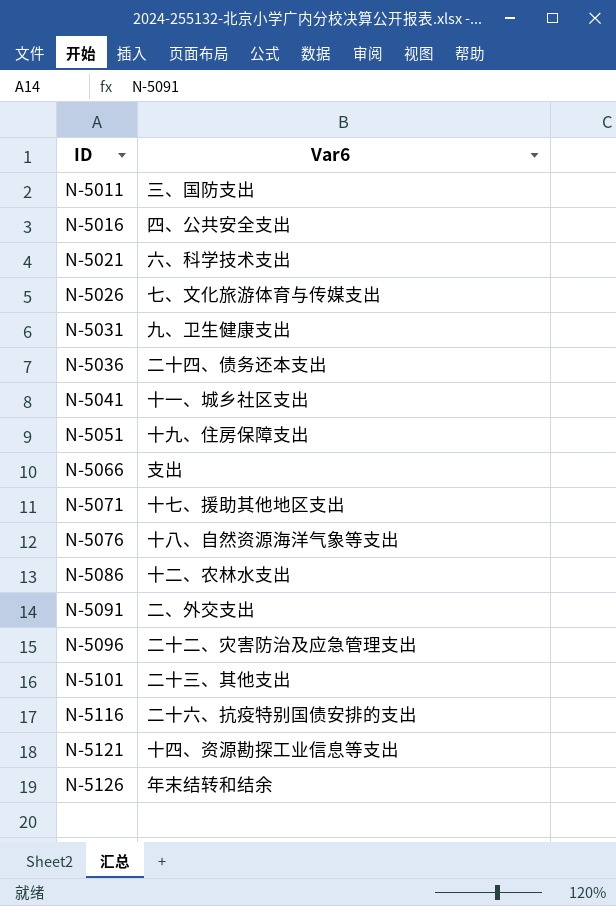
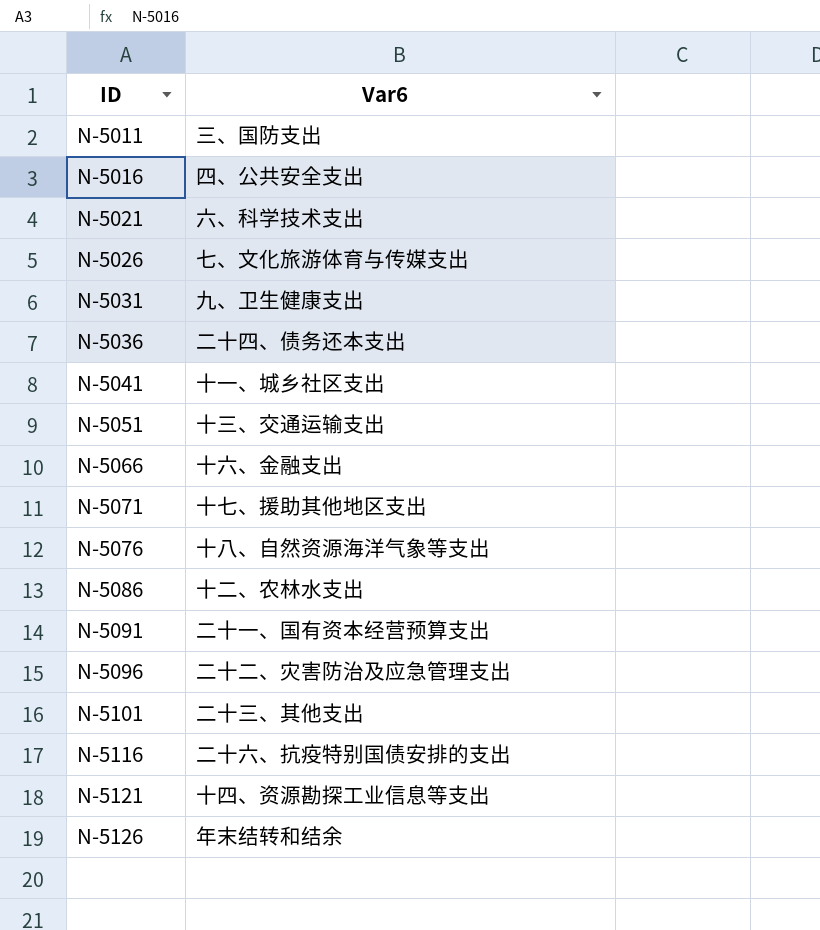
N-5051 | Var6: 十九、住房保障支出 -> 十三、交通运输支出
N-5066 | Var6: 支出 -> 十六、金融支出
N-5091 | Var6: 二、外交支出 -> 二十一、国有资本经营预算支出

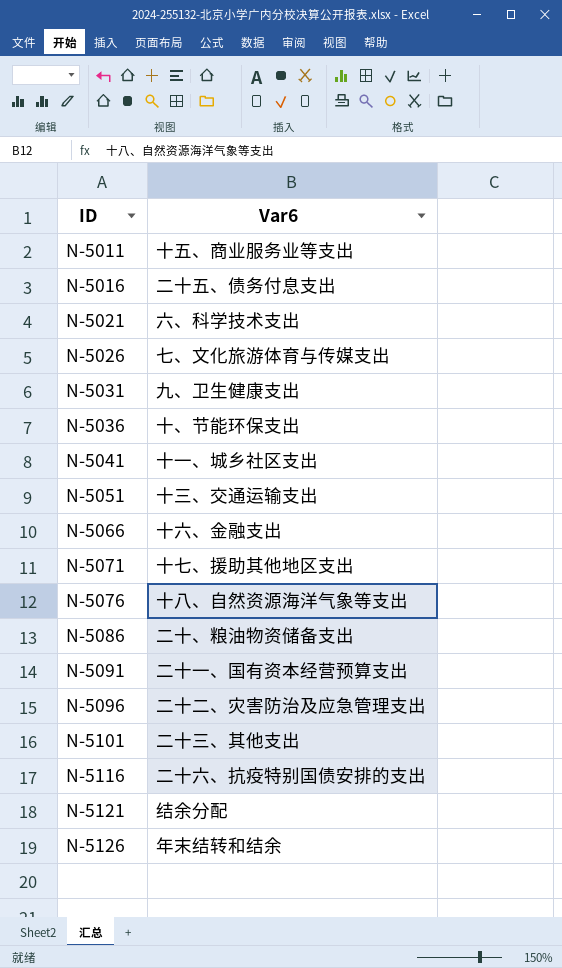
N-5011 | Var6: 三、国防支出 -> 十五、商业服务业等支出
N-5016 | Var6: 四、公共安全支出 -> 二十五、债务付息支出
N-5036 | Var6: 二十四、债务还本支出 -> 十、节能环保支出
N-5086 | Var6: 十二、农林水支出 -> 二十、粮油物资储备支出
N-5121 | Var6: 十四、资源勘探工业信息等支出 -> 结余分配

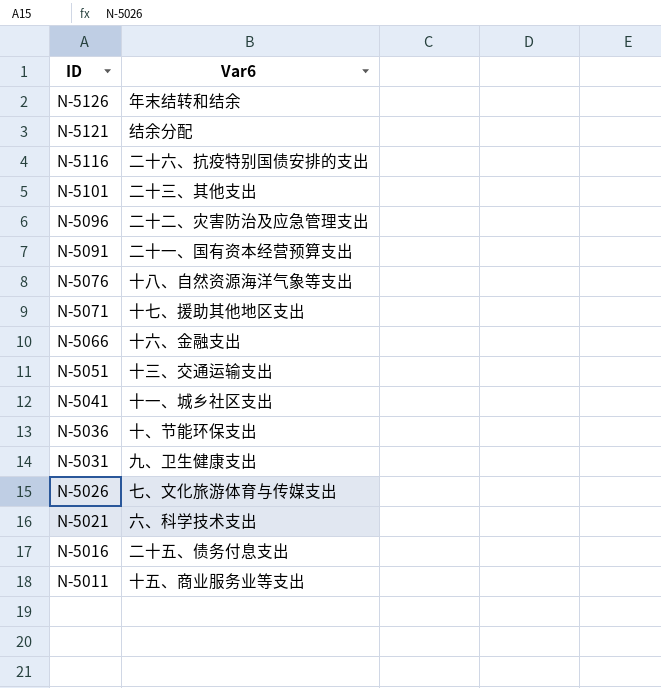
row order: ID ascending -> ID descending
row N-5086: 二十、粮油物资储备支出 -> none

